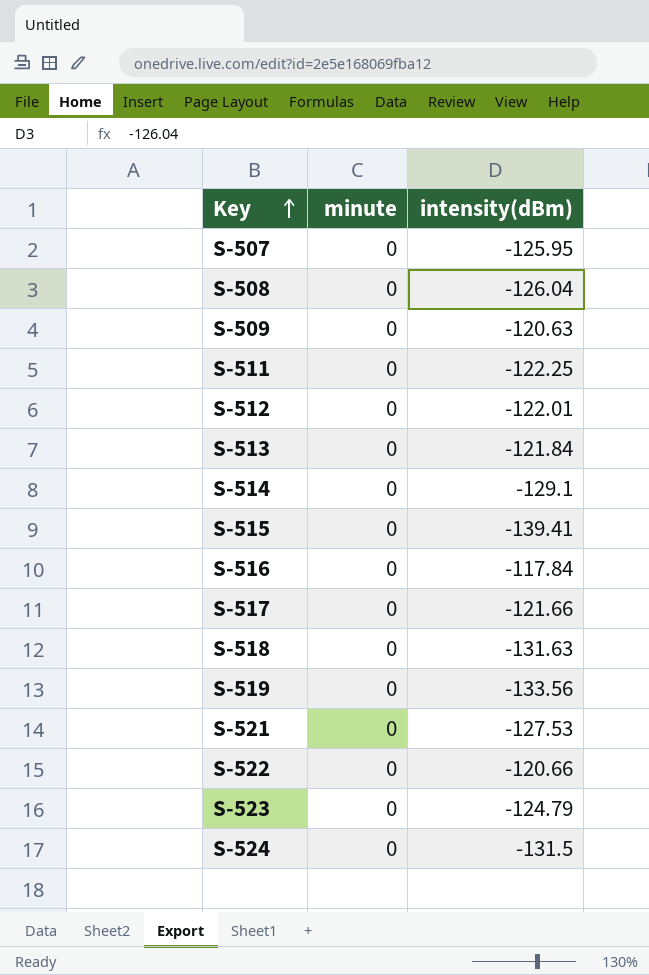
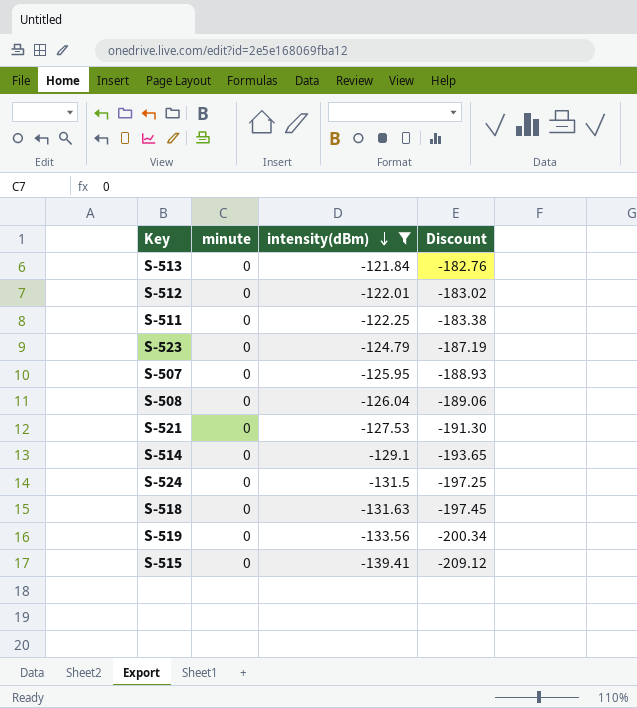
filter: none -> intensity(dBm) <= -121.84
row order: Key ascending -> intensity(dBm) descending
column Discount | formula: none -> [intensity(dBm)] * 1.5

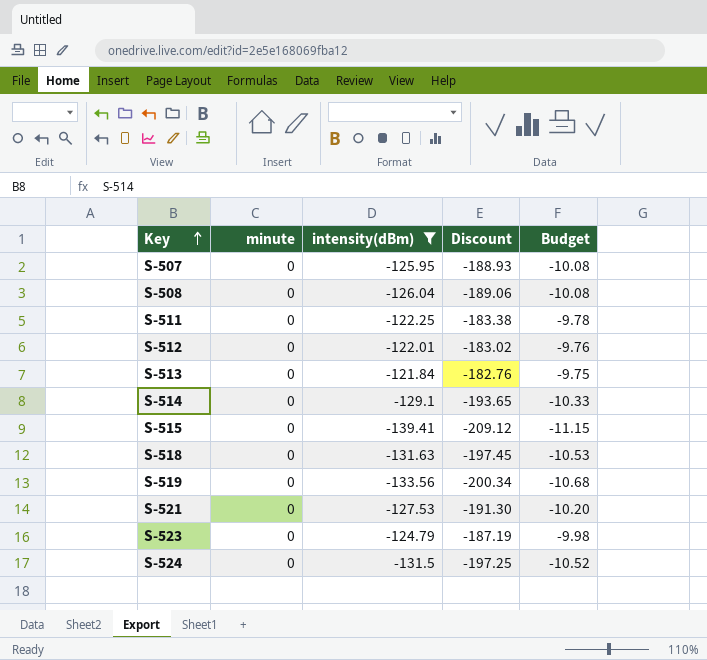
row order: intensity(dBm) descending -> Key ascending
column Budget | formula: none -> [intensity(dBm)] * 0.08

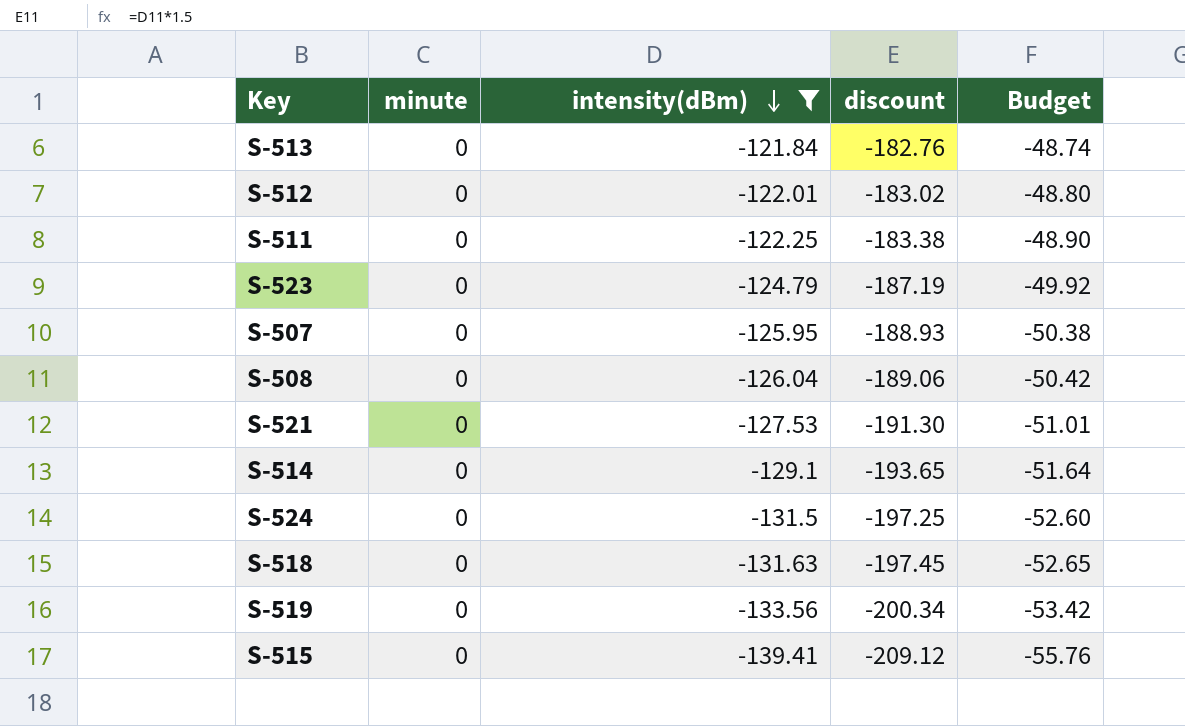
row order: Key ascending -> intensity(dBm) descending
column name: Discount -> discount
column Budget | formula: [intensity(dBm)] * 0.08 -> [intensity(dBm)] * 0.4

